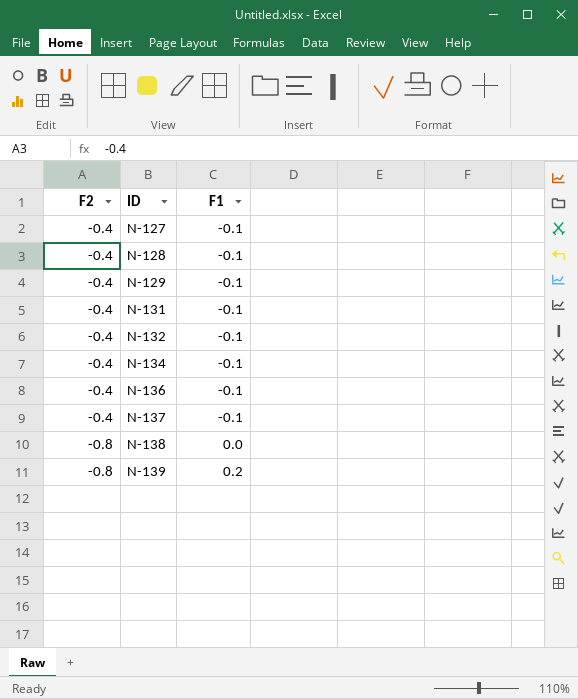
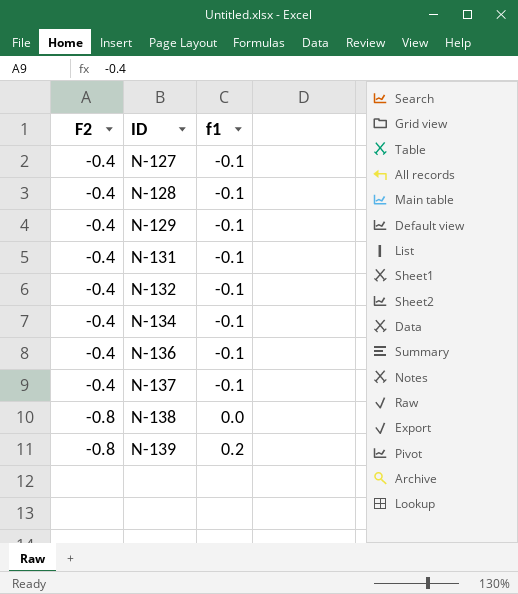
column name: F1 -> f1

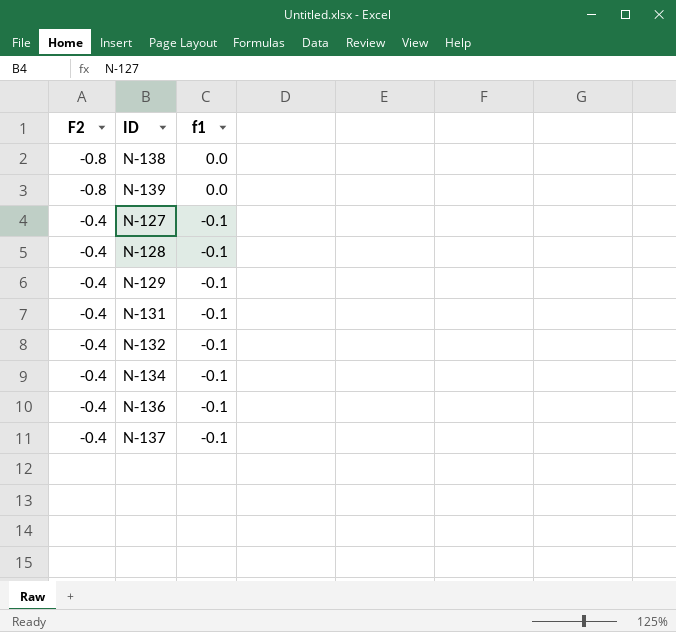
row order: F2 descending -> F2 ascending
N-139 | f1: 0.2 -> 0.0

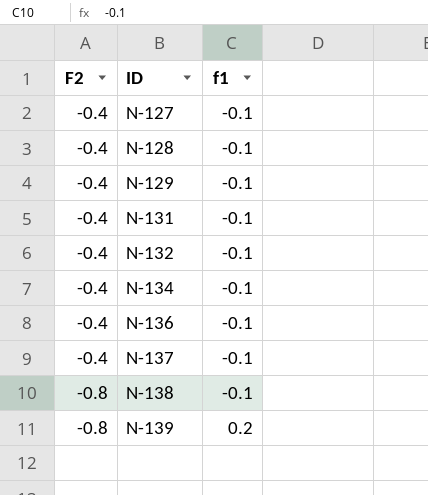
row order: F2 ascending -> F2 descending
N-138 | f1: 0.0 -> -0.1
N-139 | f1: 0.0 -> 0.2

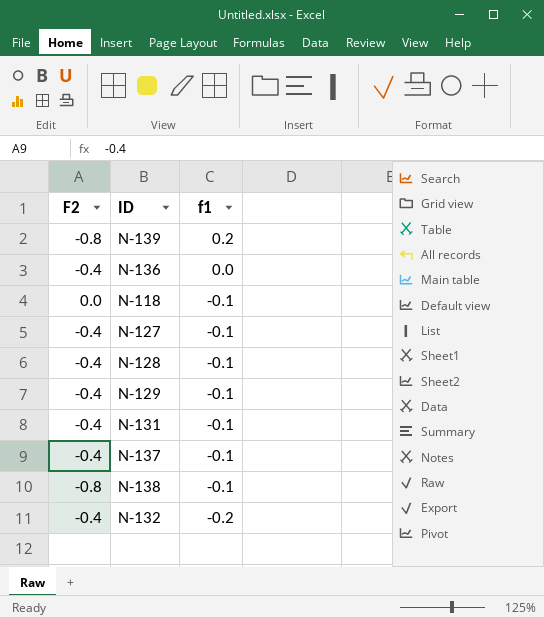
row order: F2 descending -> f1 descending
row N-134: -0.4 | -0.1 -> none
N-136 | f1: -0.1 -> 0.0
row N-118: none -> 0.0 | -0.1
N-132 | f1: -0.1 -> -0.2

